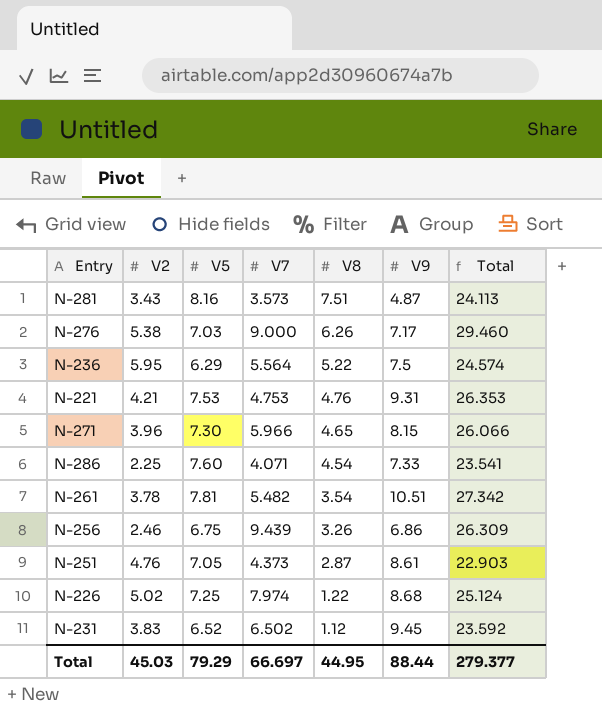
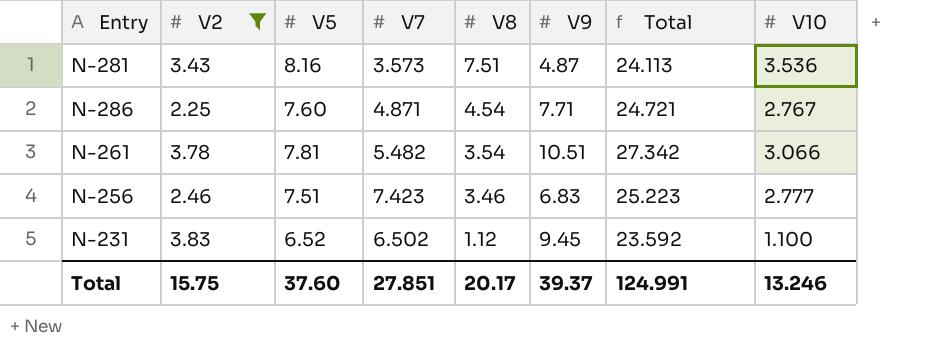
filter: none -> V2 <= 3.83
column V10 | position: none -> 8
N-286 | V7: 4.071 -> 4.871
N-286 | V9: 7.33 -> 7.71
N-286 | Total: 23.541 -> 24.721
N-256 | V5: 6.75 -> 7.51
N-256 | V7: 9.439 -> 7.423
N-256 | V8: 3.26 -> 3.46
N-256 | V9: 6.86 -> 6.83
N-256 | Total: 26.309 -> 25.223
Total | V2: 45.03 -> 15.75
Total | V5: 79.29 -> 37.60
Total | V7: 66.697 -> 27.851
Total | V8: 44.95 -> 20.17
Total | V9: 88.44 -> 39.37
Total | Total: 279.377 -> 124.991

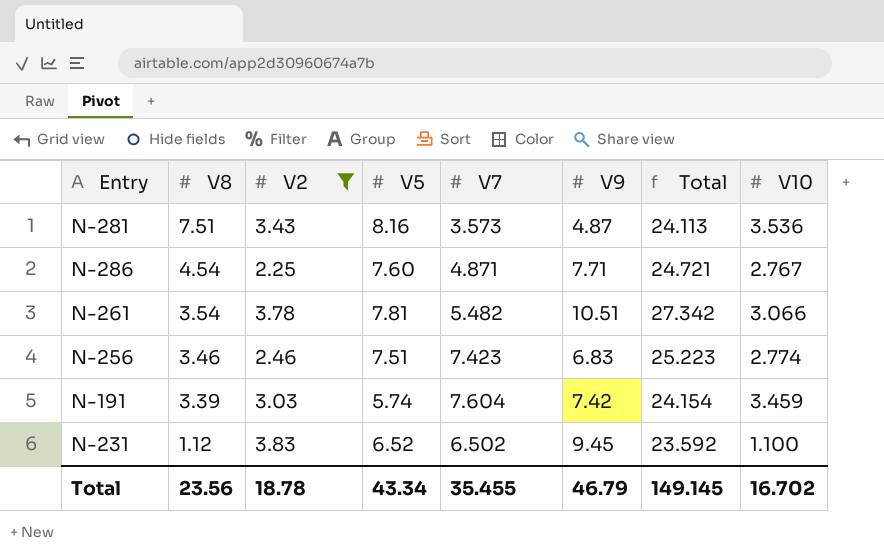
column V8 | position: 5 -> 2
N-256 | V10: 2.777 -> 2.774
row N-191: none -> 3.39 | 3.03 | 5.74 | 7.604 | 7.42 | 24.154 | 3.459
Total | V8: 20.17 -> 23.56
Total | V2: 15.75 -> 18.78
Total | V5: 37.60 -> 43.34
Total | V7: 27.851 -> 35.455
Total | V9: 39.37 -> 46.79
Total | Total: 124.991 -> 149.145
Total | V10: 13.246 -> 16.702

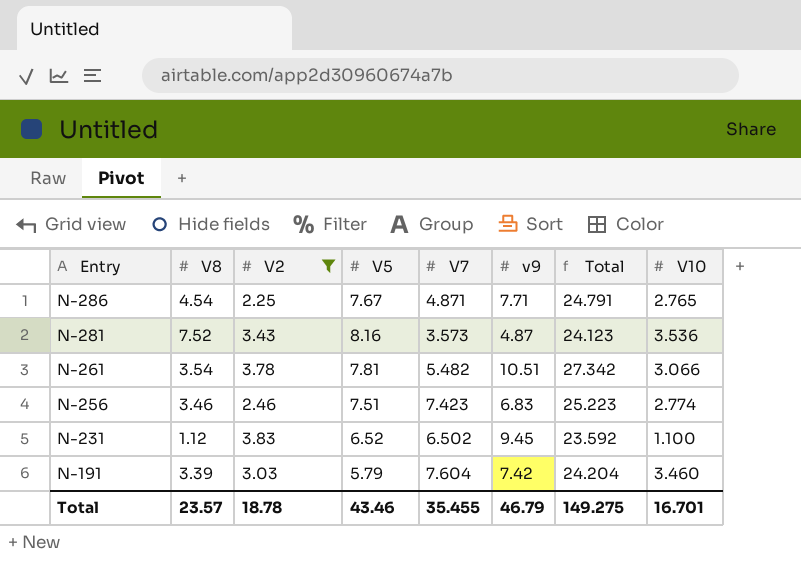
row order: V8 descending -> Entry descending
column name: V9 -> v9
N-286 | V5: 7.60 -> 7.67
N-286 | Total: 24.721 -> 24.791
N-286 | V10: 2.767 -> 2.765
N-281 | V8: 7.51 -> 7.52
N-281 | Total: 24.113 -> 24.123
N-191 | V5: 5.74 -> 5.79
N-191 | Total: 24.154 -> 24.204
N-191 | V10: 3.459 -> 3.460
Total | V8: 23.56 -> 23.57
Total | V5: 43.34 -> 43.46
Total | Total: 149.145 -> 149.275
Total | V10: 16.702 -> 16.701

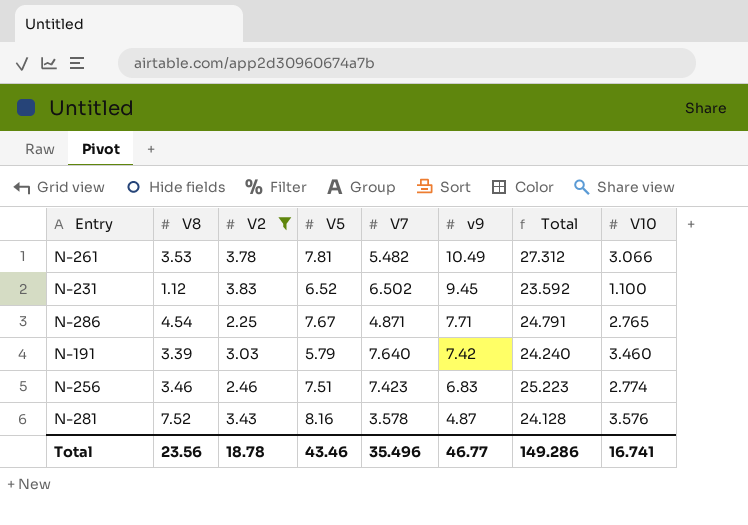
row order: Entry descending -> v9 descending
N-261 | V8: 3.54 -> 3.53
N-261 | v9: 10.51 -> 10.49
N-261 | Total: 27.342 -> 27.312
N-191 | V7: 7.604 -> 7.640
N-191 | Total: 24.204 -> 24.240
N-281 | V7: 3.573 -> 3.578
N-281 | Total: 24.123 -> 24.128
N-281 | V10: 3.536 -> 3.576
Total | V8: 23.57 -> 23.56
Total | V7: 35.455 -> 35.496
Total | v9: 46.79 -> 46.77
Total | Total: 149.275 -> 149.286
Total | V10: 16.701 -> 16.741

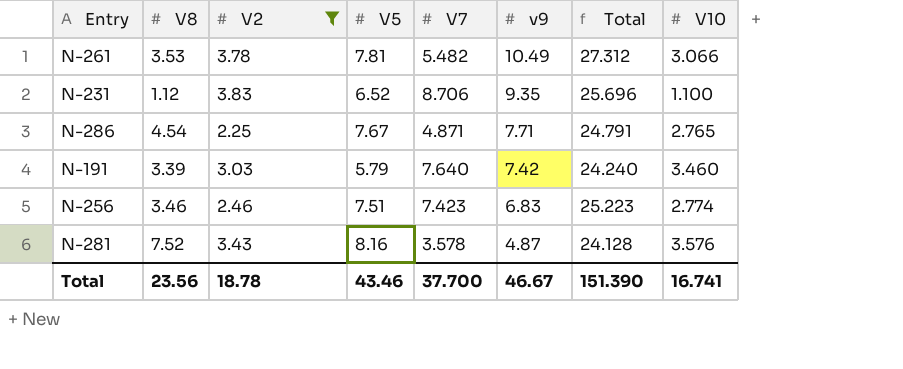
N-231 | V7: 6.502 -> 8.706
N-231 | v9: 9.45 -> 9.35
N-231 | Total: 23.592 -> 25.696
Total | V7: 35.496 -> 37.700
Total | v9: 46.77 -> 46.67
Total | Total: 149.286 -> 151.390

